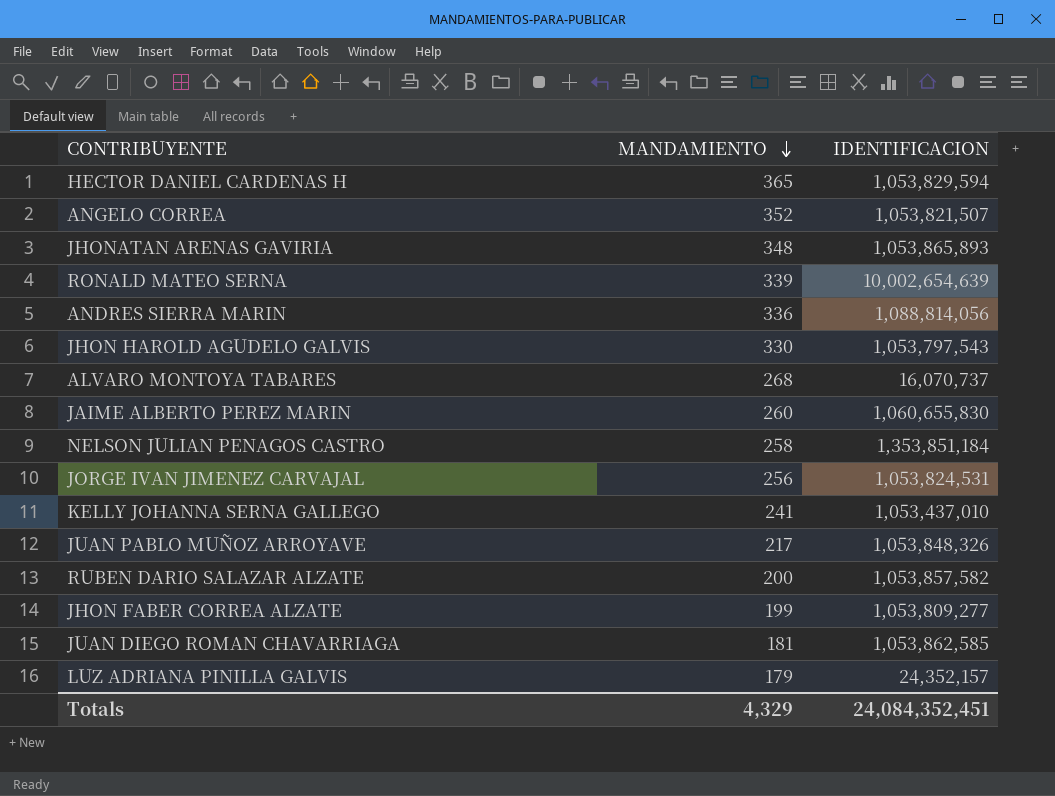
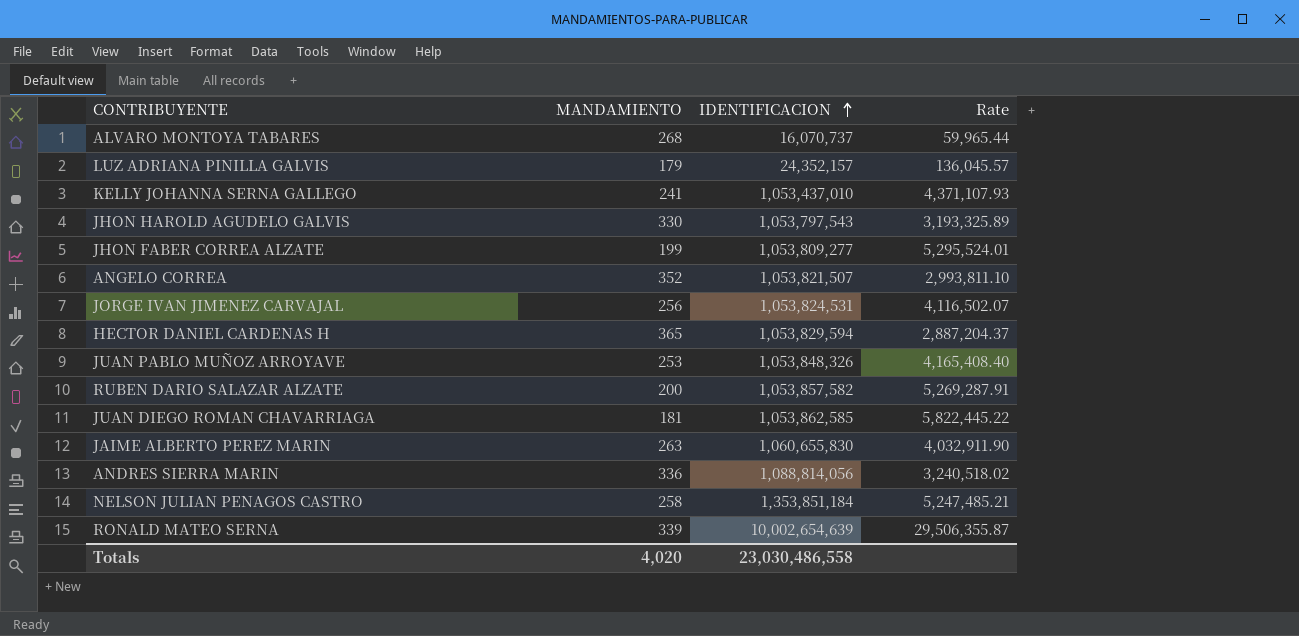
row order: MANDAMIENTO descending -> IDENTIFICACION ascending
column Rate | formula: none -> [IDENTIFICACION] / [MANDAMIENTO]
row JHONATAN ARENAS GAVIRIA: 348 | 1,053,865,893 -> none
JUAN PABLO MUÑOZ ARROYAVE | MANDAMIENTO: 217 -> 253
JAIME ALBERTO PEREZ MARIN | MANDAMIENTO: 260 -> 263
Totals | MANDAMIENTO: 4,329 -> 4,020
Totals | IDENTIFICACION: 24,084,352,451 -> 23,030,486,558

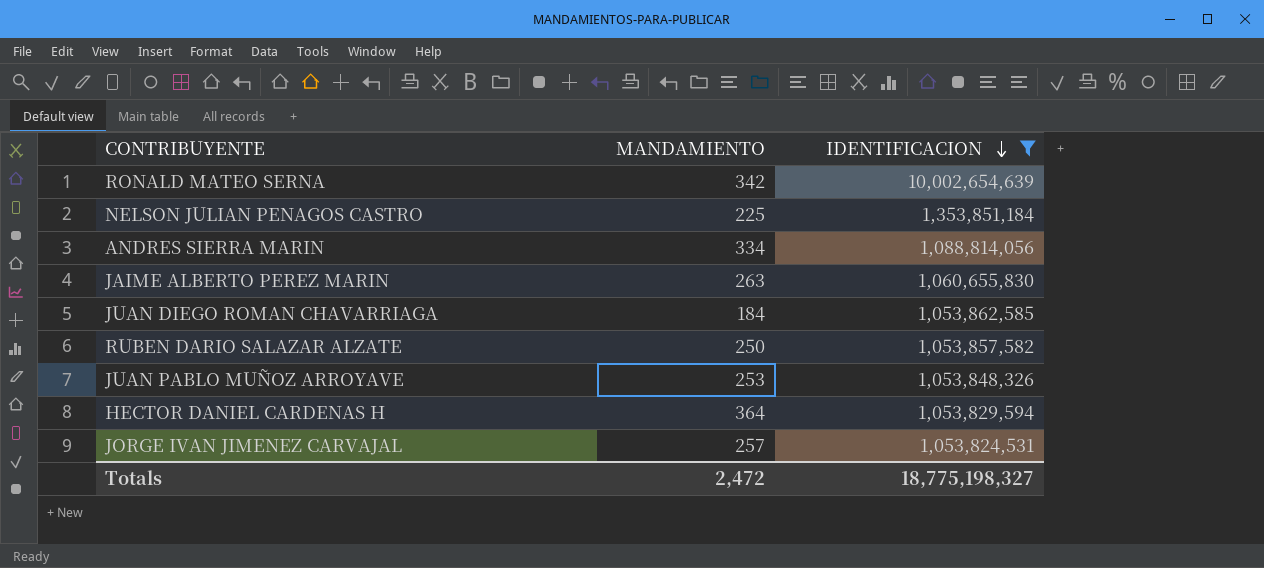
filter: none -> IDENTIFICACION >= 1,053,824,531
row order: IDENTIFICACION ascending -> IDENTIFICACION descending
column Rate | formula: [IDENTIFICACION] / [MANDAMIENTO] -> none
RONALD MATEO SERNA | MANDAMIENTO: 339 -> 342
NELSON JULIAN PENAGOS CASTRO | MANDAMIENTO: 258 -> 225
ANDRES SIERRA MARIN | MANDAMIENTO: 336 -> 334
JUAN DIEGO ROMAN CHAVARRIAGA | MANDAMIENTO: 181 -> 184
RUBEN DARIO SALAZAR ALZATE | MANDAMIENTO: 200 -> 250
HECTOR DANIEL CARDENAS H | MANDAMIENTO: 365 -> 364
JORGE IVAN JIMENEZ CARVAJAL | MANDAMIENTO: 256 -> 257
Totals | MANDAMIENTO: 4,020 -> 2,472
Totals | IDENTIFICACION: 23,030,486,558 -> 18,775,198,327

